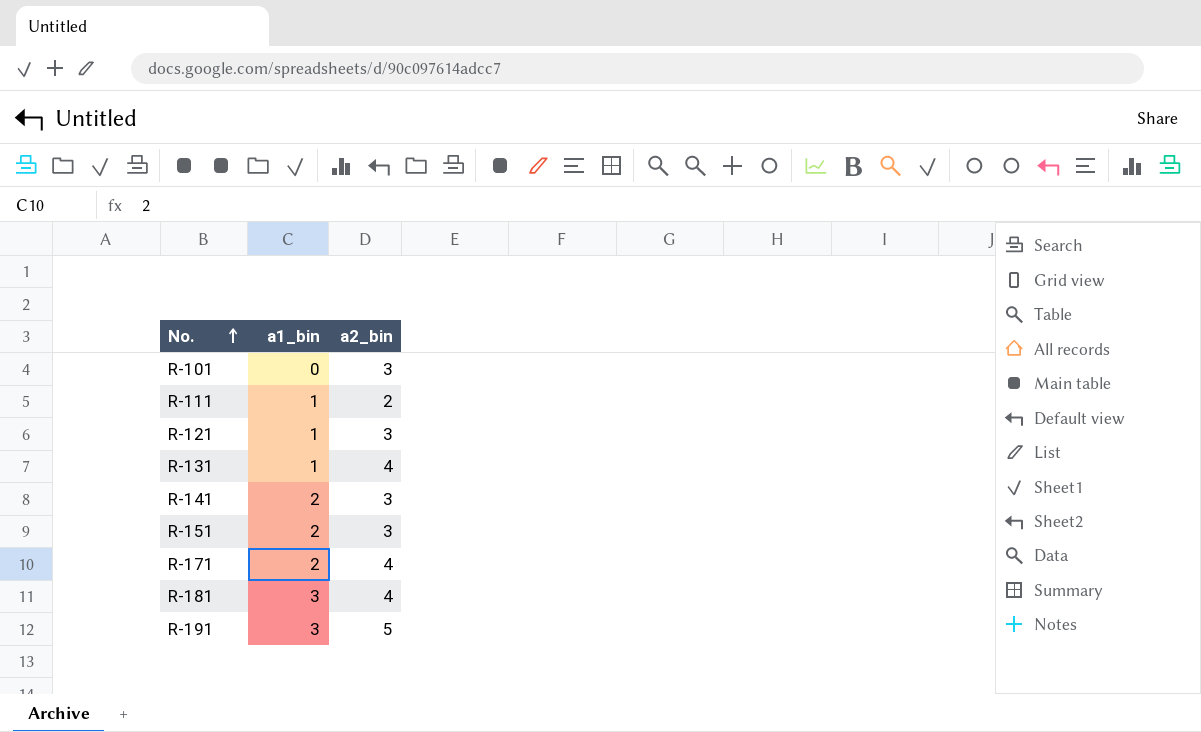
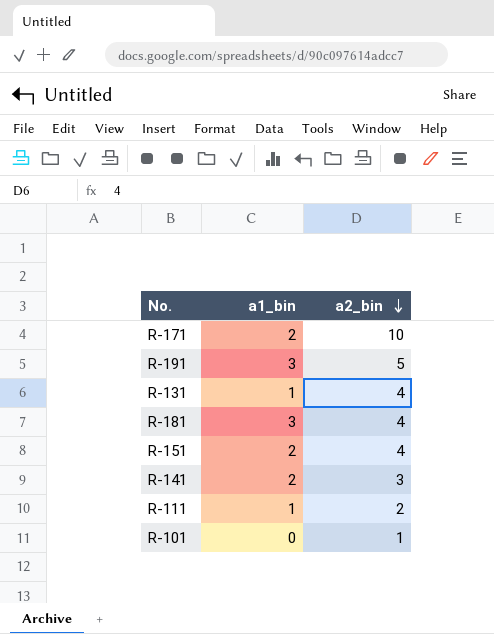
row order: No. ascending -> a2_bin descending
row R-121: 1 | 3 -> none
R-171 | a2_bin: 4 -> 10
R-151 | a2_bin: 3 -> 4
R-101 | a2_bin: 3 -> 1

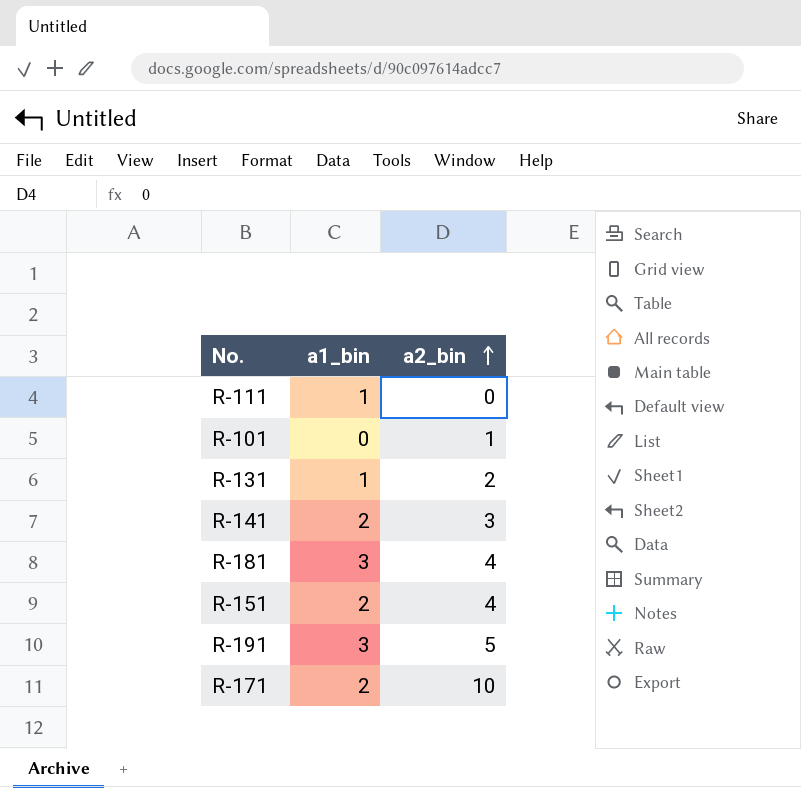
row order: a2_bin descending -> a2_bin ascending
R-111 | a2_bin: 2 -> 0
R-131 | a2_bin: 4 -> 2

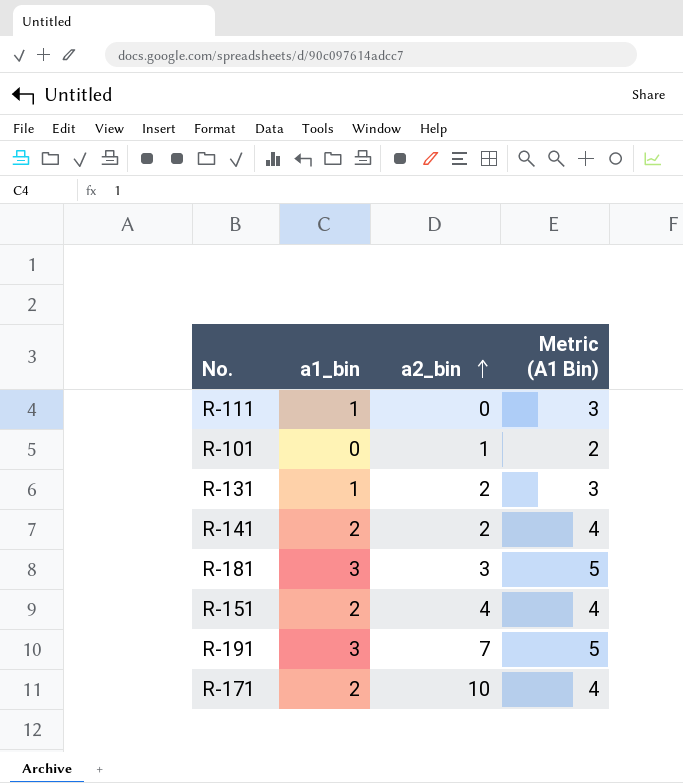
column Metric (A1 Bin) | formula: none -> [a1_bin] + 2
R-141 | a2_bin: 3 -> 2
R-181 | a2_bin: 4 -> 3
R-191 | a2_bin: 5 -> 7

